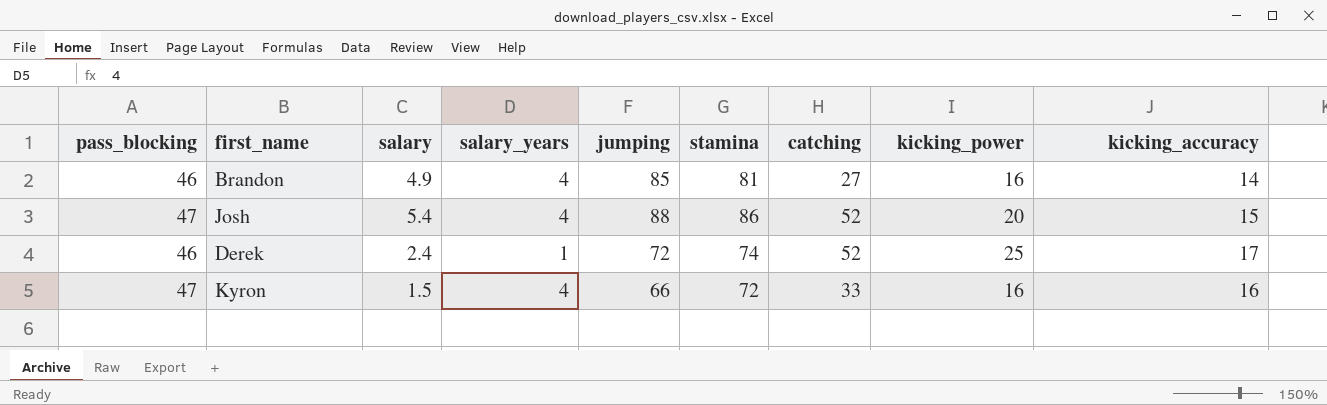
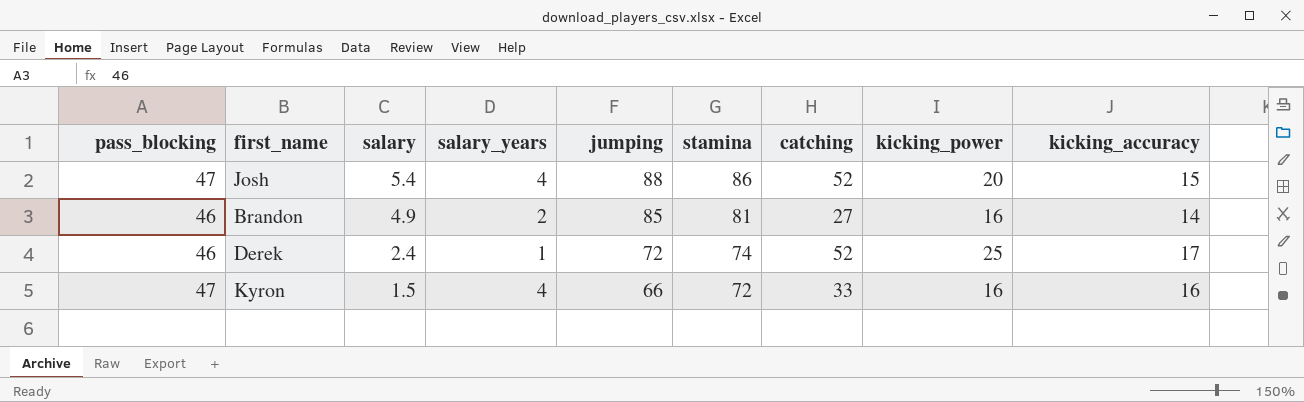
row order: none -> salary descending
Brandon | salary_years: 4 -> 2

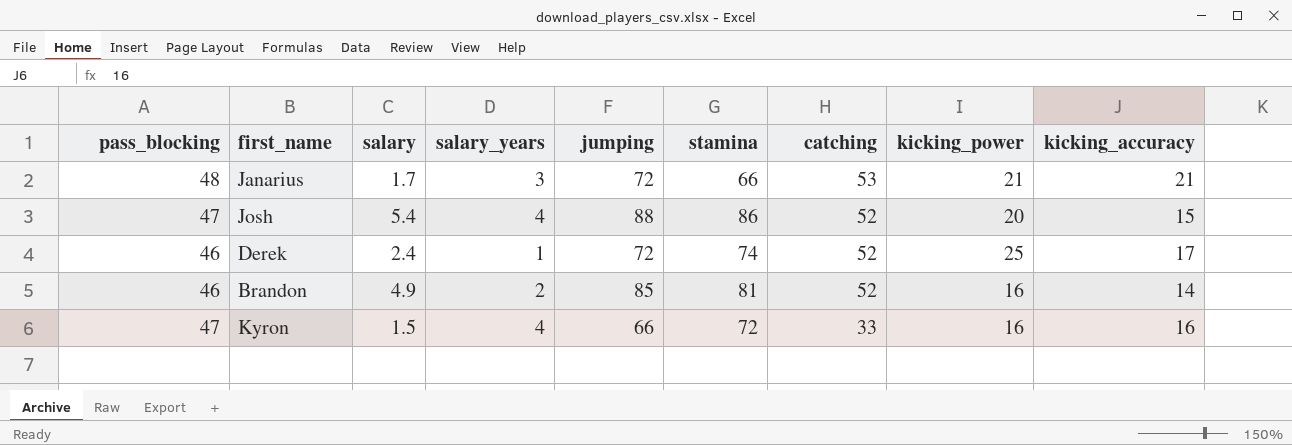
row order: salary descending -> catching descending
row Janarius: none -> 48 | 1.7 | 3 | 72 | 66 | 53 | 21 | 21
Brandon | catching: 27 -> 52

